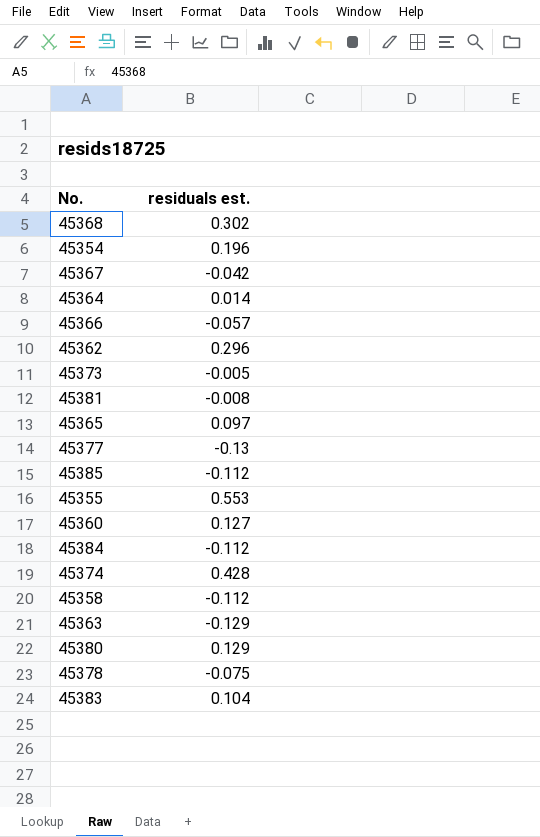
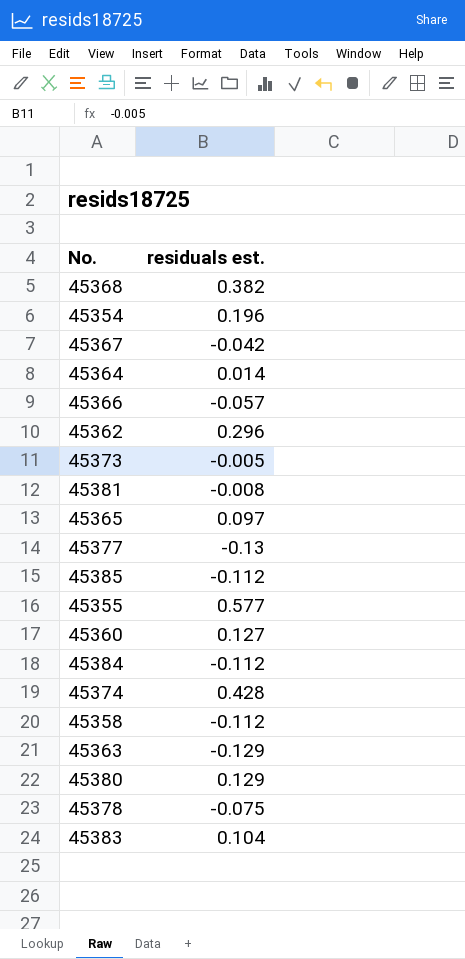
45368 | residuals est.: 0.302 -> 0.382
45355 | residuals est.: 0.553 -> 0.577

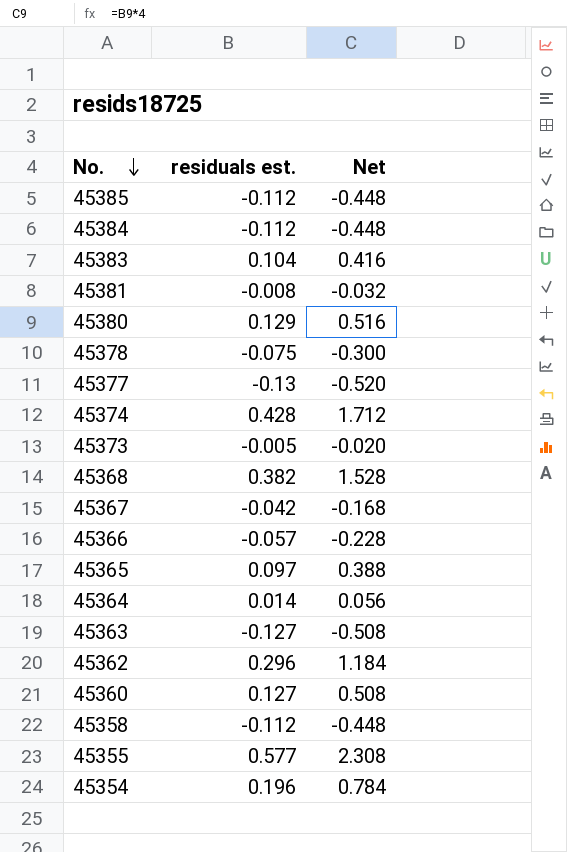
row order: none -> No. descending
column Net | formula: none -> [residuals est.] * 4
45363 | residuals est.: -0.129 -> -0.127

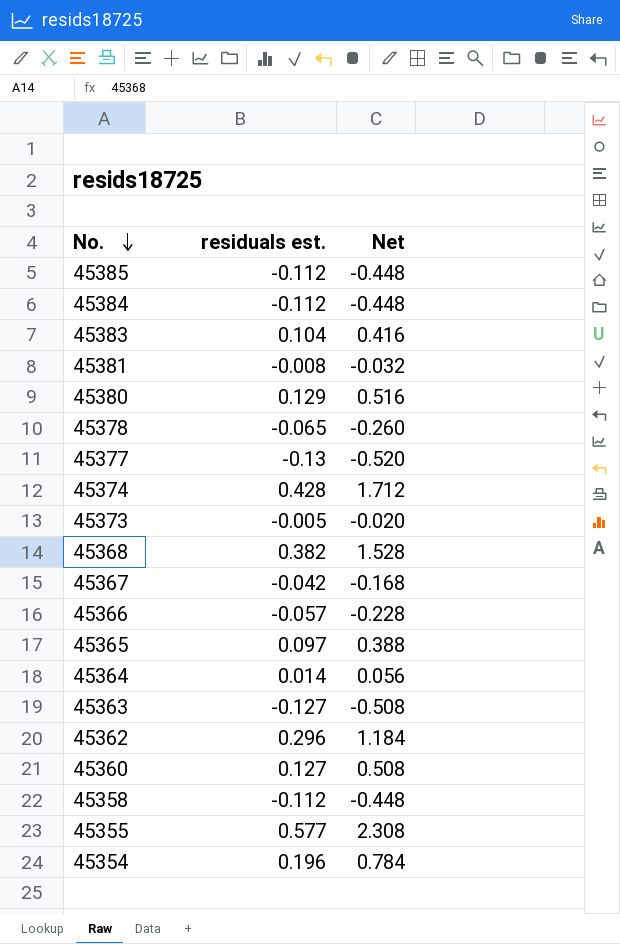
45378 | residuals est.: -0.075 -> -0.065
45378 | Net: -0.300 -> -0.260

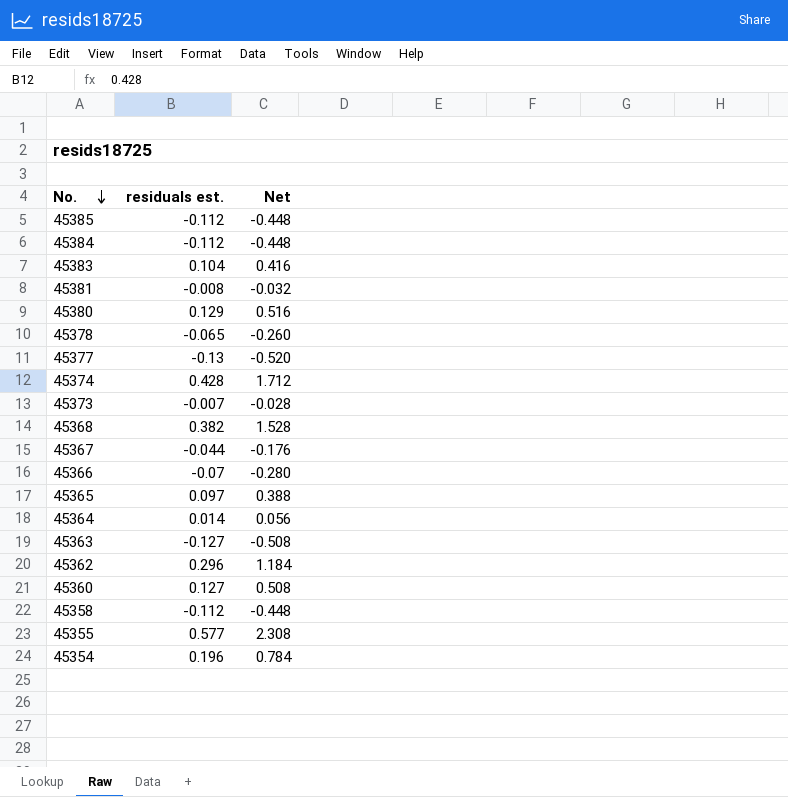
45373 | residuals est.: -0.005 -> -0.007
45373 | Net: -0.020 -> -0.028
45367 | residuals est.: -0.042 -> -0.044
45367 | Net: -0.168 -> -0.176
45366 | residuals est.: -0.057 -> -0.07
45366 | Net: -0.228 -> -0.280

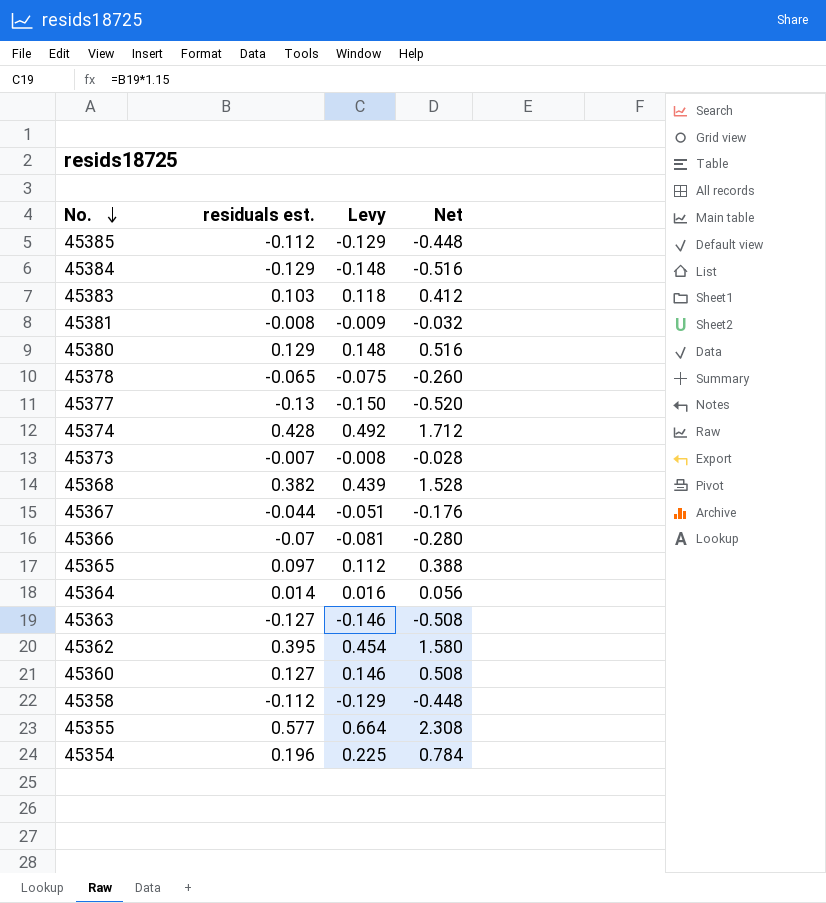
column Levy | formula: none -> [residuals est.] * 1.15
45384 | residuals est.: -0.112 -> -0.129
45384 | Net: -0.448 -> -0.516
45383 | residuals est.: 0.104 -> 0.103
45383 | Net: 0.416 -> 0.412
45362 | residuals est.: 0.296 -> 0.395
45362 | Net: 1.184 -> 1.580

